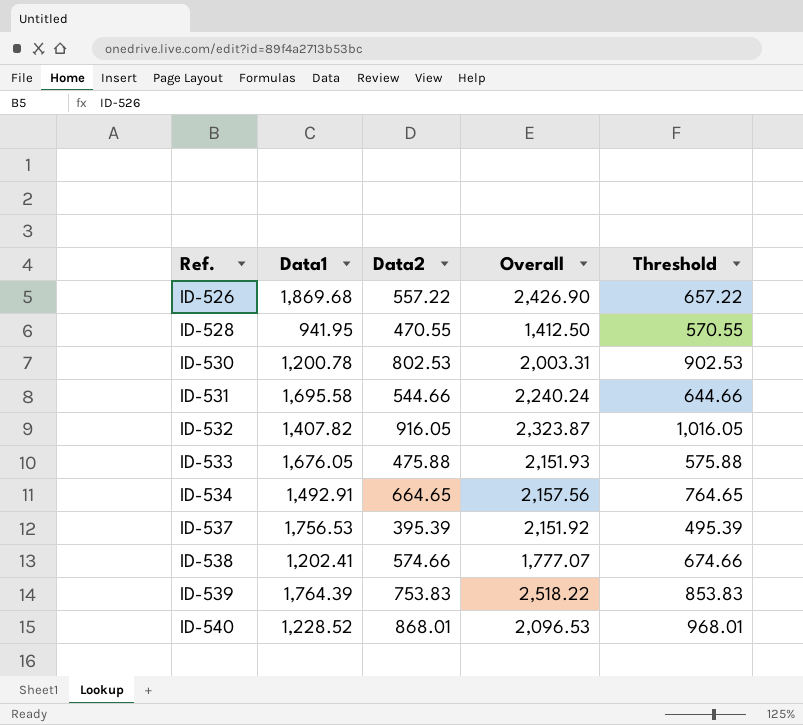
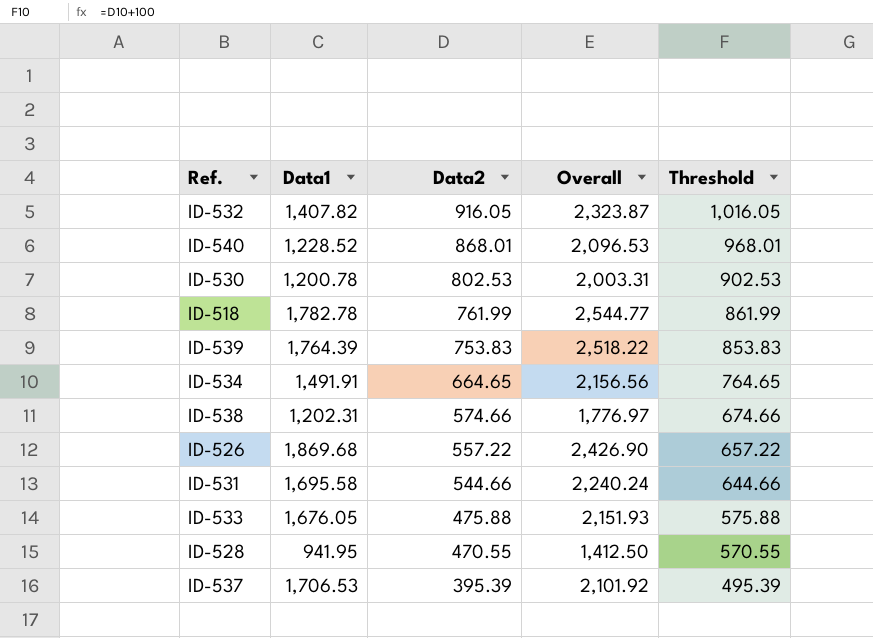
row order: Ref. ascending -> Data2 descending
row ID-518: none -> 1,782.78 | 761.99 | 2,544.77 | 861.99
ID-534 | Data1: 1,492.91 -> 1,491.91
ID-534 | Overall: 2,157.56 -> 2,156.56
ID-538 | Data1: 1,202.41 -> 1,202.31
ID-538 | Overall: 1,777.07 -> 1,776.97
ID-537 | Data1: 1,756.53 -> 1,706.53
ID-537 | Overall: 2,151.92 -> 2,101.92

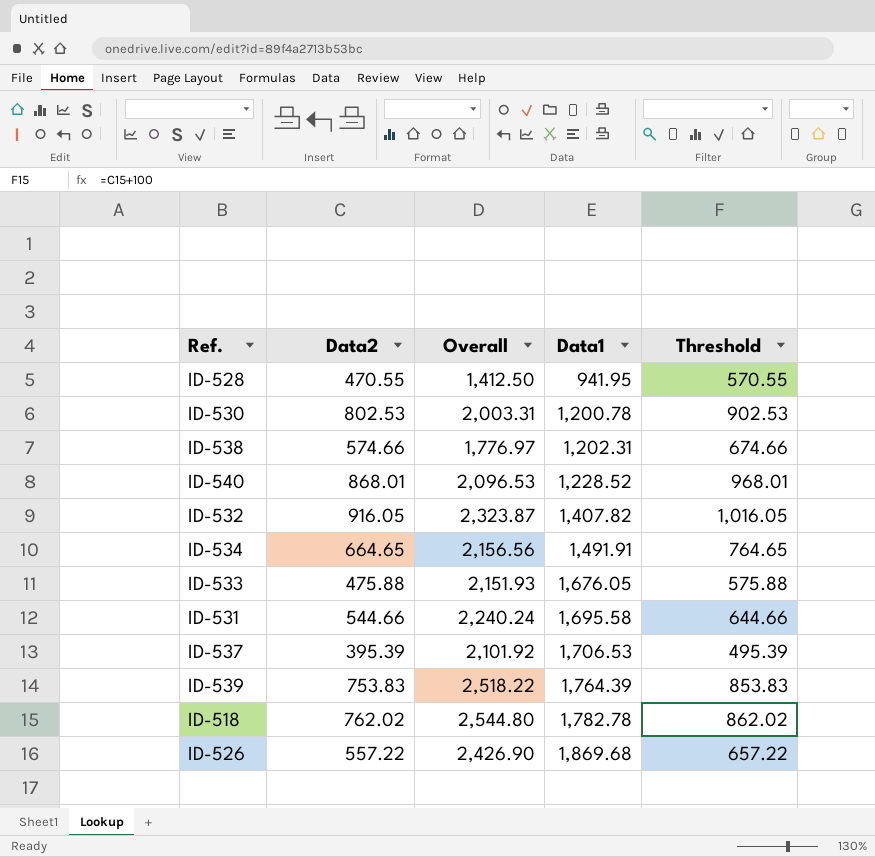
row order: Data2 descending -> Data1 ascending
column Data1 | position: 2 -> 4
ID-518 | Data2: 761.99 -> 762.02
ID-518 | Overall: 2,544.77 -> 2,544.80
ID-518 | Threshold: 861.99 -> 862.02

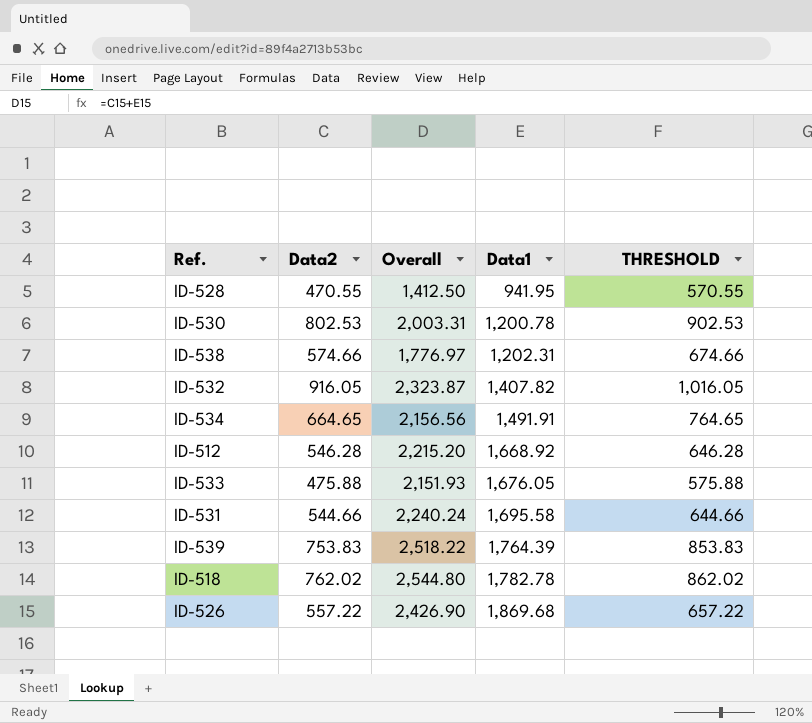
column name: Threshold -> THRESHOLD
row ID-540: 868.01 | 2,096.53 | 1,228.52 | 968.01 -> none
row ID-537: 395.39 | 2,101.92 | 1,706.53 | 495.39 -> none
row ID-512: none -> 546.28 | 2,215.20 | 1,668.92 | 646.28

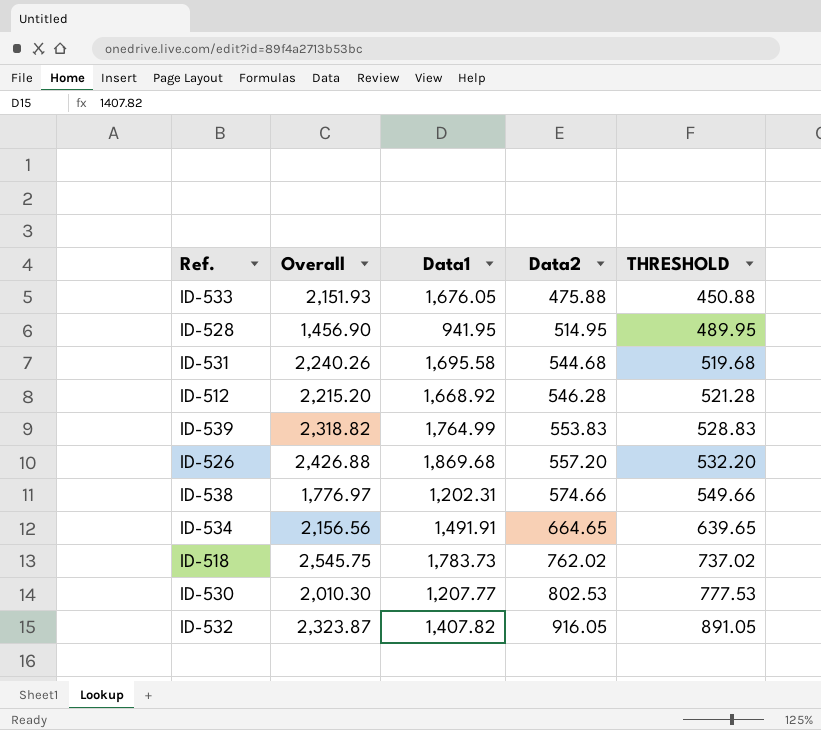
row order: Data1 ascending -> Data2 ascending
column Data2 | position: 2 -> 4
column THRESHOLD | formula: [Data2] + 100 -> [Data2] - 25
ID-528 | Overall: 1,412.50 -> 1,456.90
ID-528 | Data2: 470.55 -> 514.95
ID-531 | Overall: 2,240.24 -> 2,240.26
ID-531 | Data2: 544.66 -> 544.68
ID-539 | Overall: 2,518.22 -> 2,318.82
ID-539 | Data1: 1,764.39 -> 1,764.99
ID-539 | Data2: 753.83 -> 553.83
ID-526 | Overall: 2,426.90 -> 2,426.88
ID-526 | Data2: 557.22 -> 557.20
ID-518 | Overall: 2,544.80 -> 2,545.75
ID-518 | Data1: 1,782.78 -> 1,783.73
ID-530 | Overall: 2,003.31 -> 2,010.30
ID-530 | Data1: 1,200.78 -> 1,207.77

